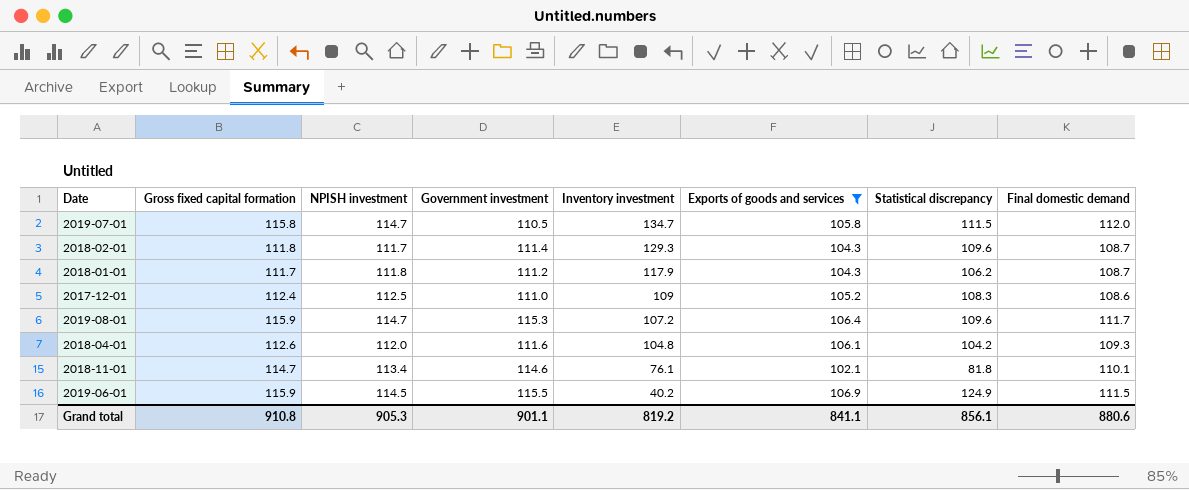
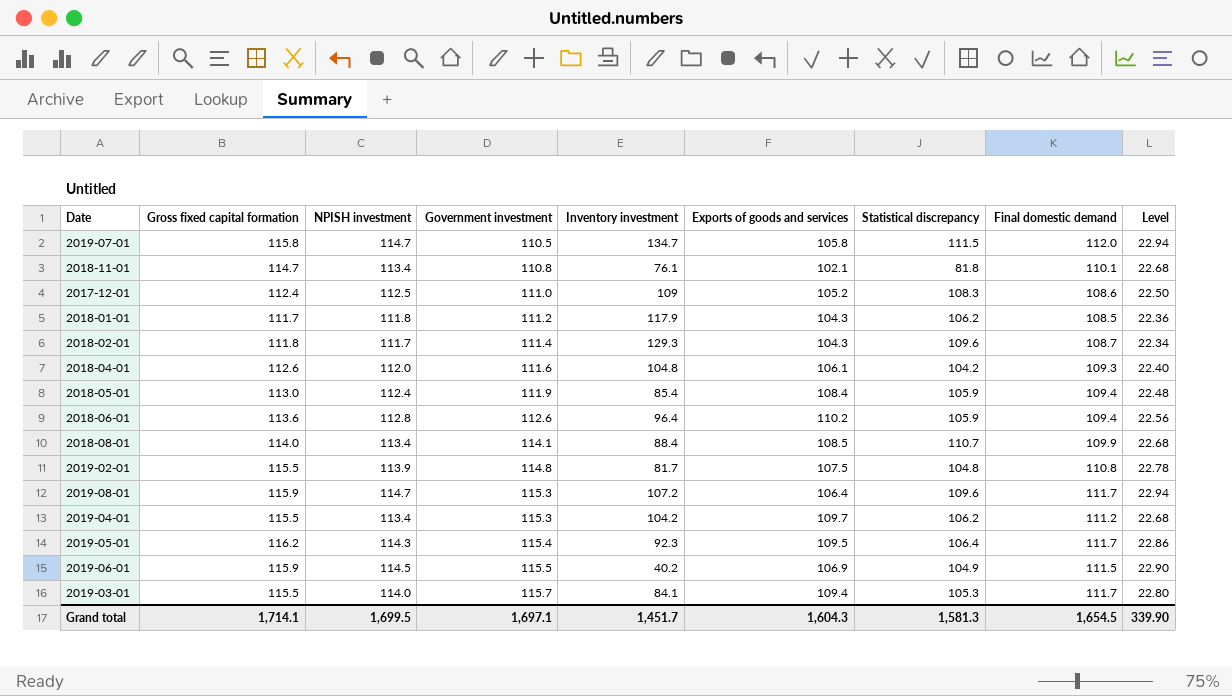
filter: Exports of goods and services <= 106.9 -> none
row order: Inventory investment descending -> Government investment ascending
column Level | formula: none -> [NPISH investment] * 0.2
2018-11-01 | Government investment: 114.6 -> 110.8
2018-01-01 | Final domestic demand: 108.7 -> 108.5
2019-06-01 | Statistical discrepancy: 124.9 -> 104.9
Grand total | Gross fixed capital formation: 910.8 -> 1,714.1
Grand total | NPISH investment: 905.3 -> 1,699.5
Grand total | Government investment: 901.1 -> 1,697.1
Grand total | Inventory investment: 819.2 -> 1,451.7
Grand total | Exports of goods and services: 841.1 -> 1,604.3
Grand total | Statistical discrepancy: 856.1 -> 1,581.3
Grand total | Final domestic demand: 880.6 -> 1,654.5

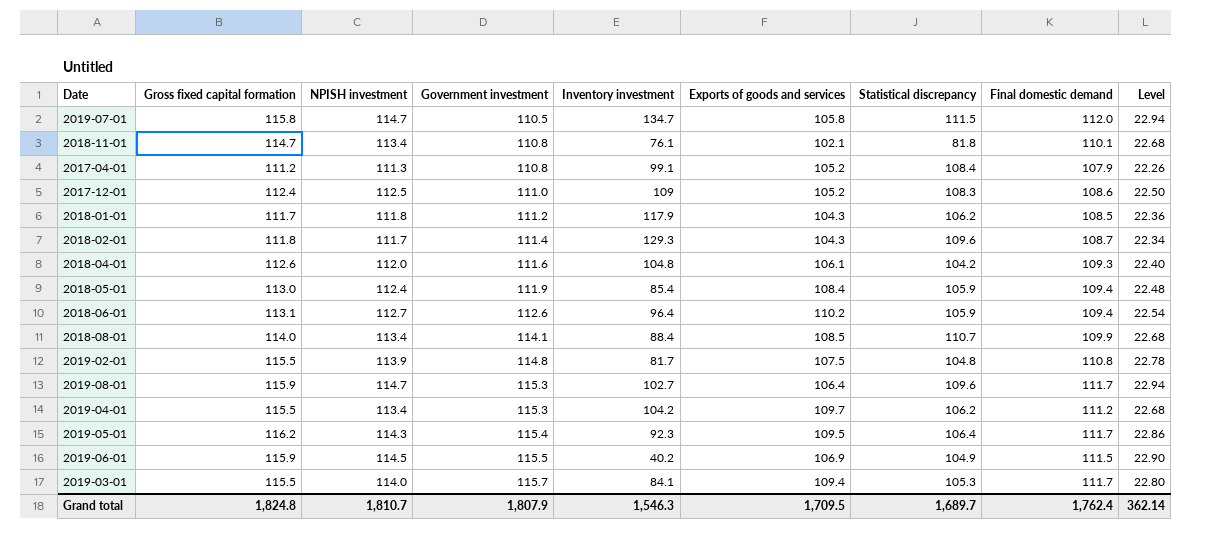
row 2017-04-01: none -> 111.2 | 111.3 | 110.8 | 99.1 | 105.2 | 108.4 | 107.9 | 22.26
2018-06-01 | Gross fixed capital formation: 113.6 -> 113.1
2018-06-01 | NPISH investment: 112.8 -> 112.7
2018-06-01 | Level: 22.56 -> 22.54
2019-08-01 | Inventory investment: 107.2 -> 102.7
Grand total | Gross fixed capital formation: 1,714.1 -> 1,824.8
Grand total | NPISH investment: 1,699.5 -> 1,810.7
Grand total | Government investment: 1,697.1 -> 1,807.9
Grand total | Inventory investment: 1,451.7 -> 1,546.3
Grand total | Exports of goods and services: 1,604.3 -> 1,709.5
Grand total | Statistical discrepancy: 1,581.3 -> 1,689.7
Grand total | Final domestic demand: 1,654.5 -> 1,762.4
Grand total | Level: 339.90 -> 362.14

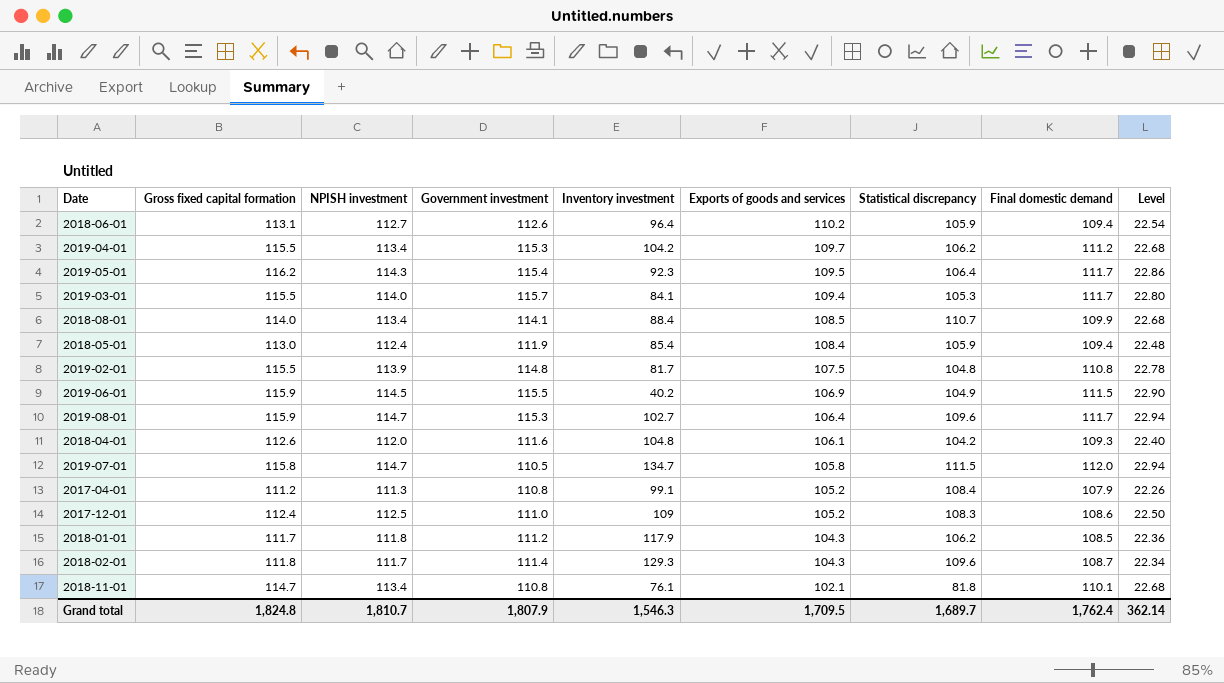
row order: Government investment ascending -> Exports of goods and services descending

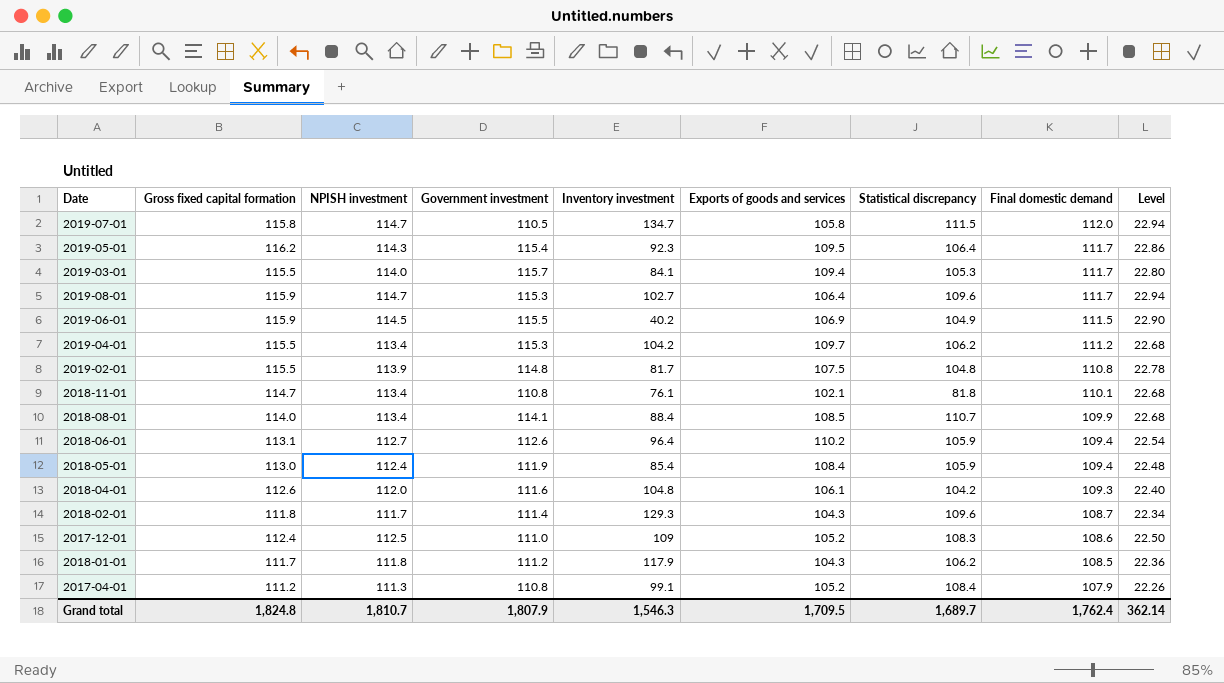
row order: Exports of goods and services descending -> Final domestic demand descending

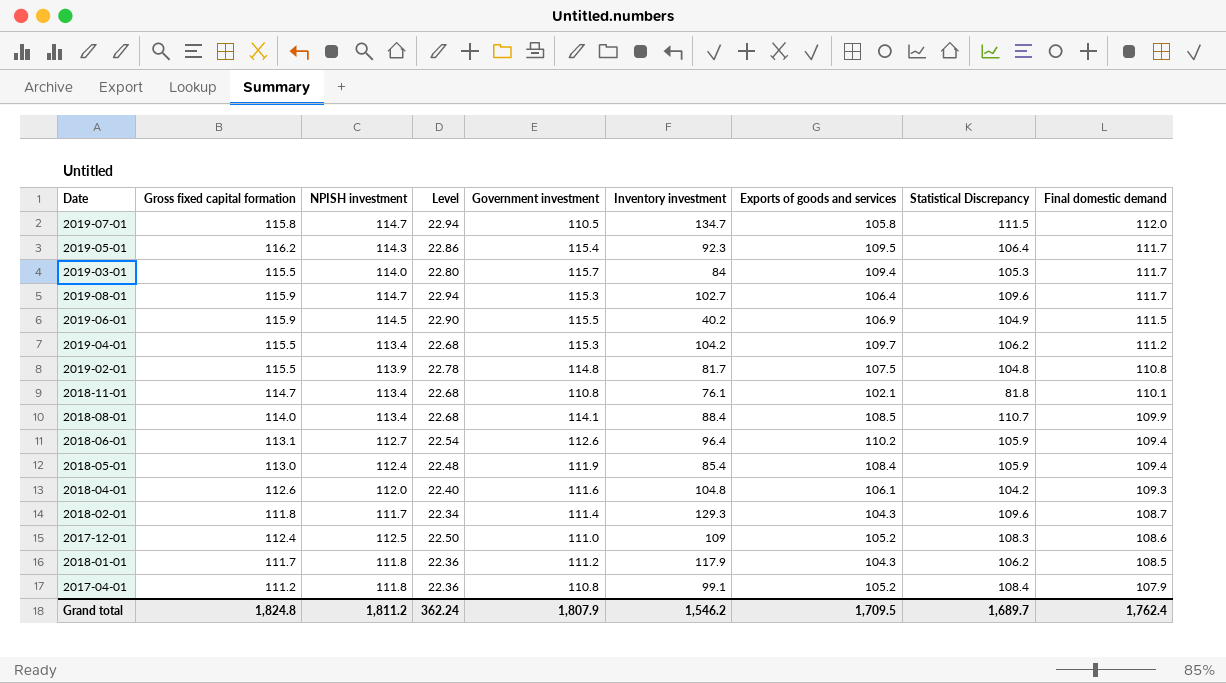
column Level | position: 9 -> 4
column name: Statistical discrepancy -> Statistical Discrepancy
2019-03-01 | Inventory investment: 84.1 -> 84
2017-04-01 | NPISH investment: 111.3 -> 111.8
2017-04-01 | Level: 22.26 -> 22.36
Grand total | NPISH investment: 1,810.7 -> 1,811.2
Grand total | Level: 362.14 -> 362.24
Grand total | Inventory investment: 1,546.3 -> 1,546.2

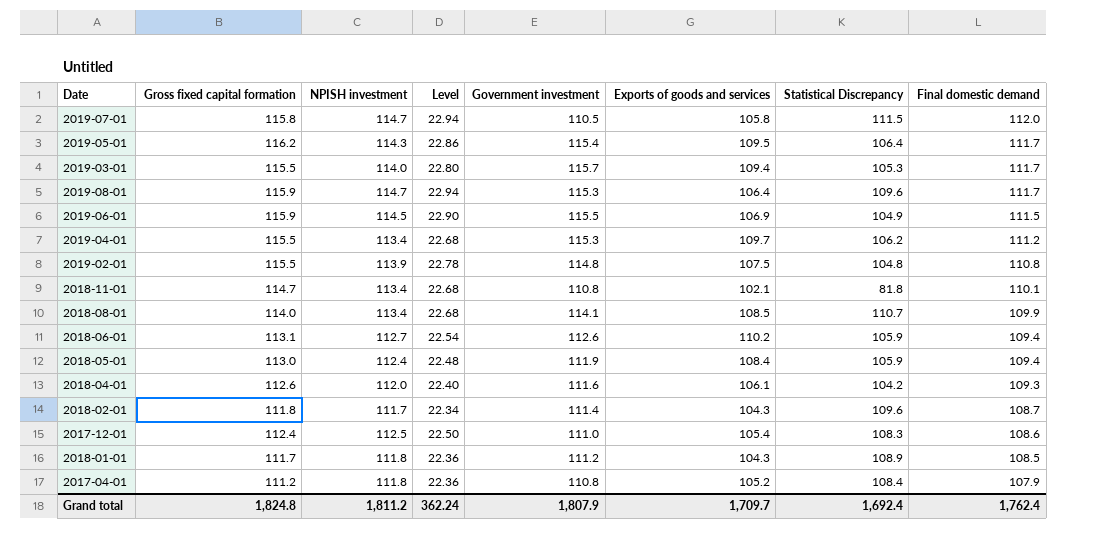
column Inventory investment | position: 6 -> none
2017-12-01 | Exports of goods and services: 105.2 -> 105.4
2018-01-01 | Statistical Discrepancy: 106.2 -> 108.9
Grand total | Exports of goods and services: 1,709.5 -> 1,709.7
Grand total | Statistical Discrepancy: 1,689.7 -> 1,692.4

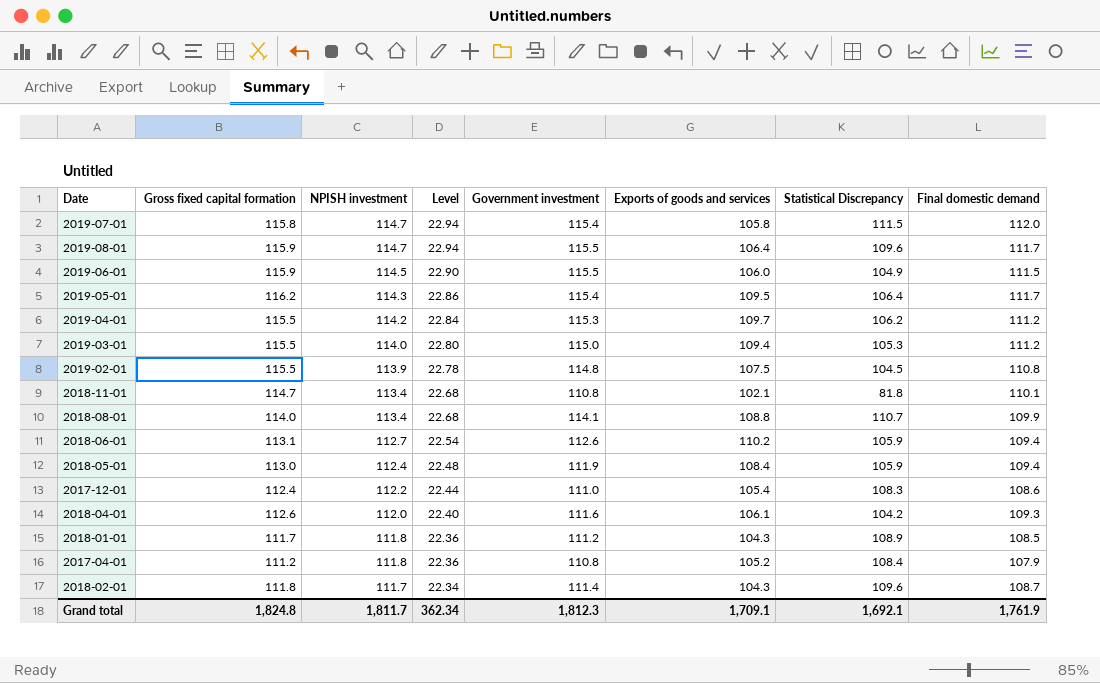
row order: Final domestic demand descending -> NPISH investment descending
2019-07-01 | Government investment: 110.5 -> 115.4
2019-08-01 | Government investment: 115.3 -> 115.5
2019-06-01 | Exports of goods and services: 106.9 -> 106.0
2019-04-01 | NPISH investment: 113.4 -> 114.2
2019-04-01 | Level: 22.68 -> 22.84
2019-03-01 | Government investment: 115.7 -> 115.0
2019-03-01 | Final domestic demand: 111.7 -> 111.2
2019-02-01 | Statistical Discrepancy: 104.8 -> 104.5
2018-08-01 | Exports of goods and services: 108.5 -> 108.8
2017-12-01 | NPISH investment: 112.5 -> 112.2
2017-12-01 | Level: 22.50 -> 22.44
Grand total | NPISH investment: 1,811.2 -> 1,811.7
Grand total | Level: 362.24 -> 362.34
Grand total | Government investment: 1,807.9 -> 1,812.3
Grand total | Exports of goods and services: 1,709.7 -> 1,709.1
Grand total | Statistical Discrepancy: 1,692.4 -> 1,692.1
Grand total | Final domestic demand: 1,762.4 -> 1,761.9

